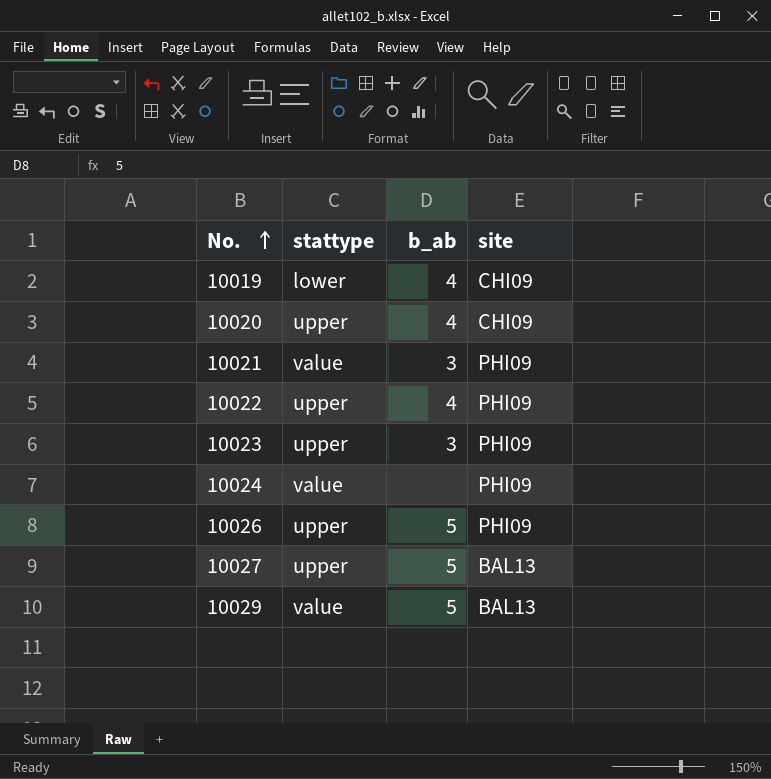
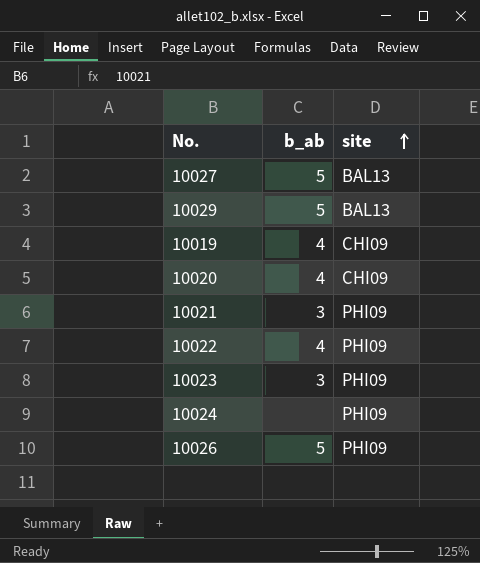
row order: No. ascending -> site ascending
column stattype | position: 2 -> none

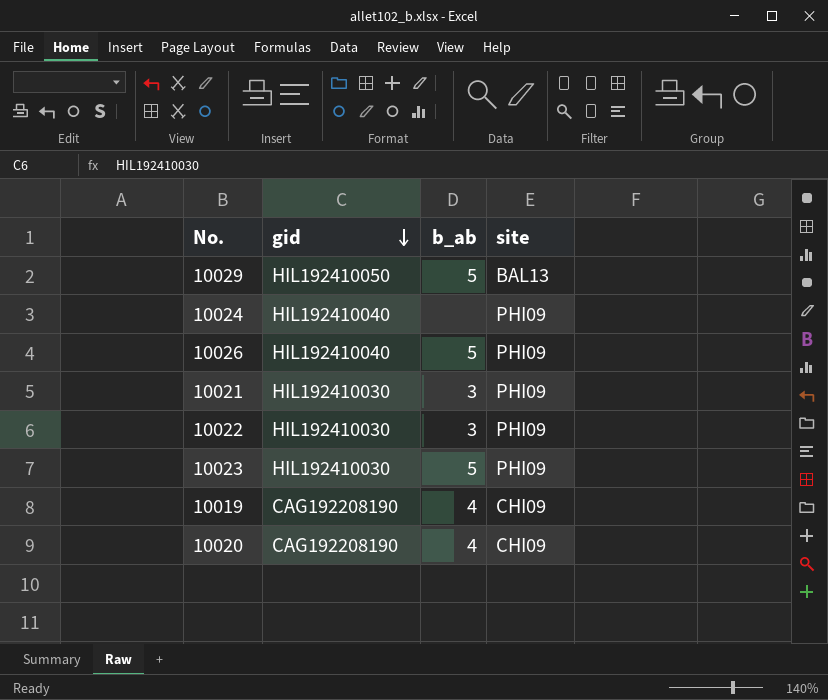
row order: site ascending -> gid descending
column gid | position: none -> 2
row 10027: 5 | BAL13 -> none
10022 | b_ab: 4 -> 3
10023 | b_ab: 3 -> 5

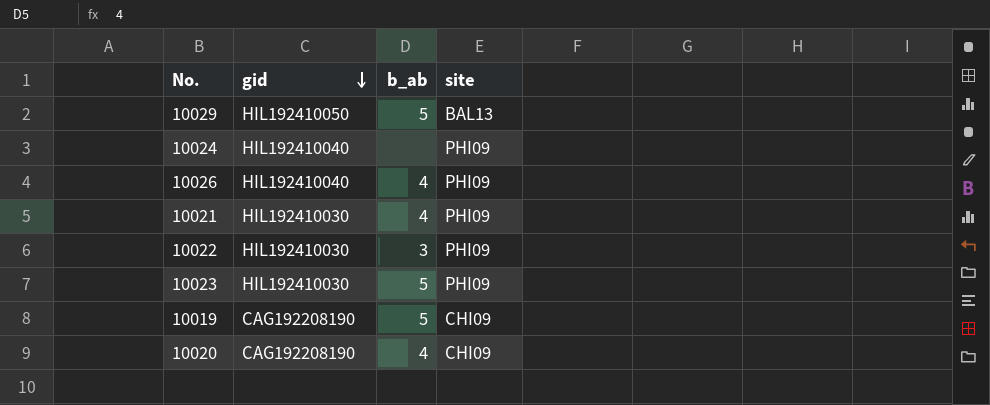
10026 | b_ab: 5 -> 4
10021 | b_ab: 3 -> 4
10019 | b_ab: 4 -> 5

